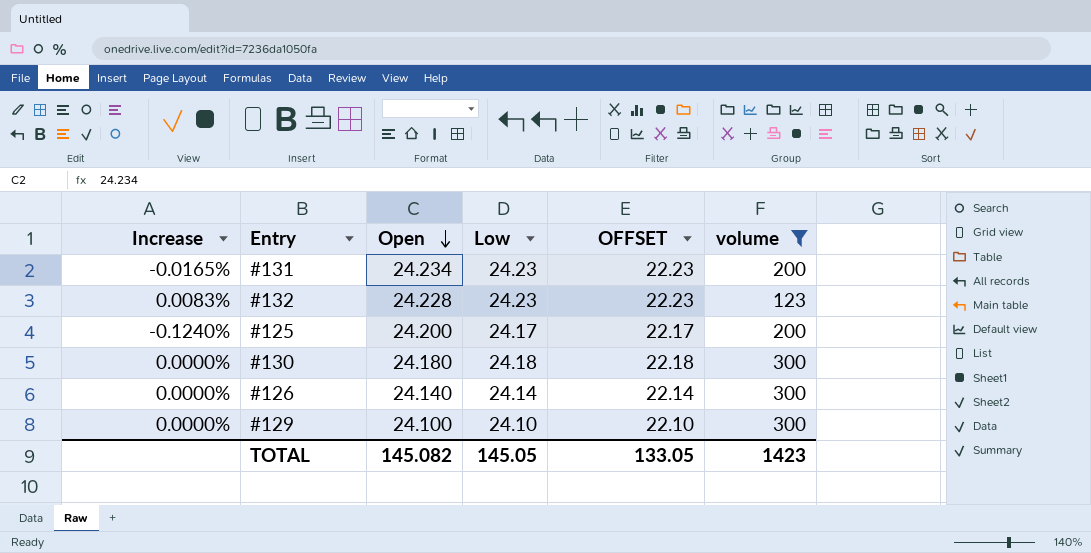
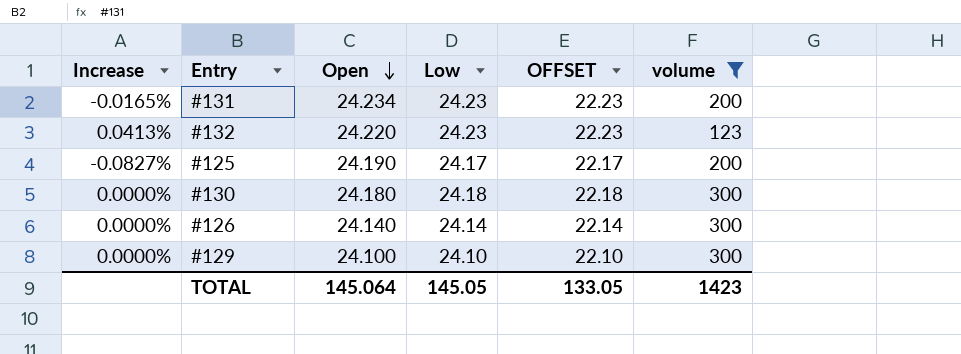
#132 | Increase: 0.0083% -> 0.0413%
#132 | Open: 24.228 -> 24.220
#125 | Increase: -0.1240% -> -0.0827%
#125 | Open: 24.200 -> 24.190
TOTAL | Open: 145.082 -> 145.064

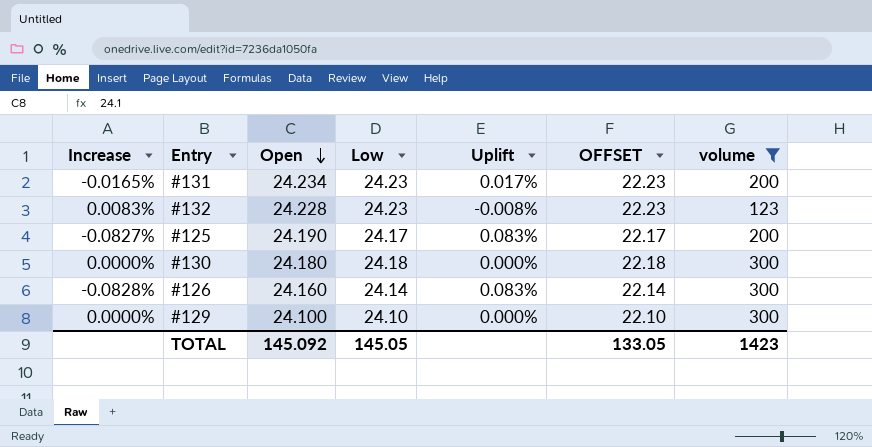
column Uplift | formula: none -> ([Open] - [Low]) / [Low]
#132 | Increase: 0.0413% -> 0.0083%
#132 | Open: 24.220 -> 24.228
#126 | Increase: 0.0000% -> -0.0828%
#126 | Open: 24.140 -> 24.160
TOTAL | Open: 145.064 -> 145.092

